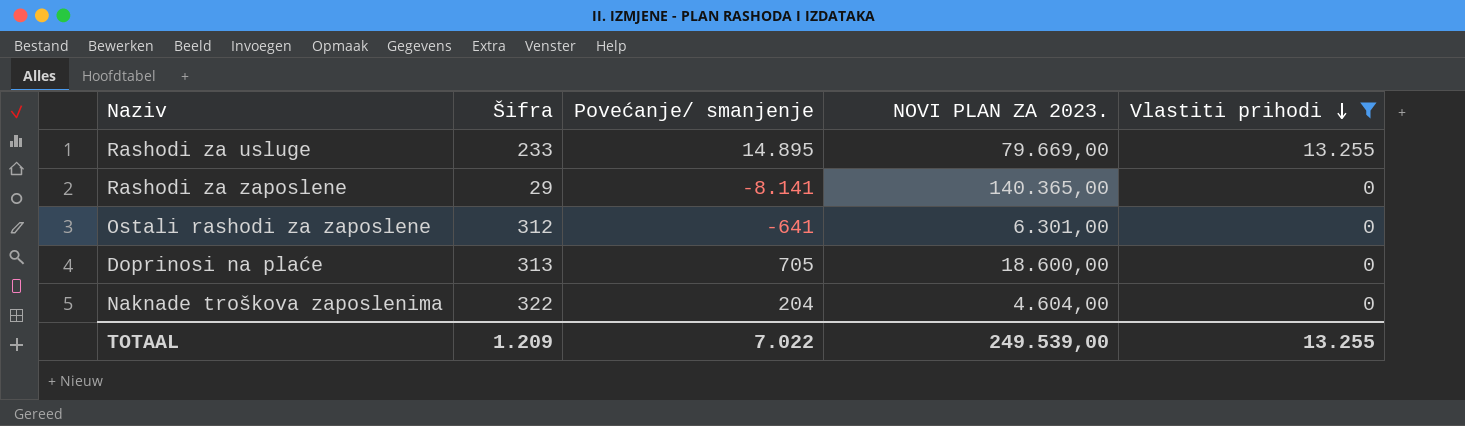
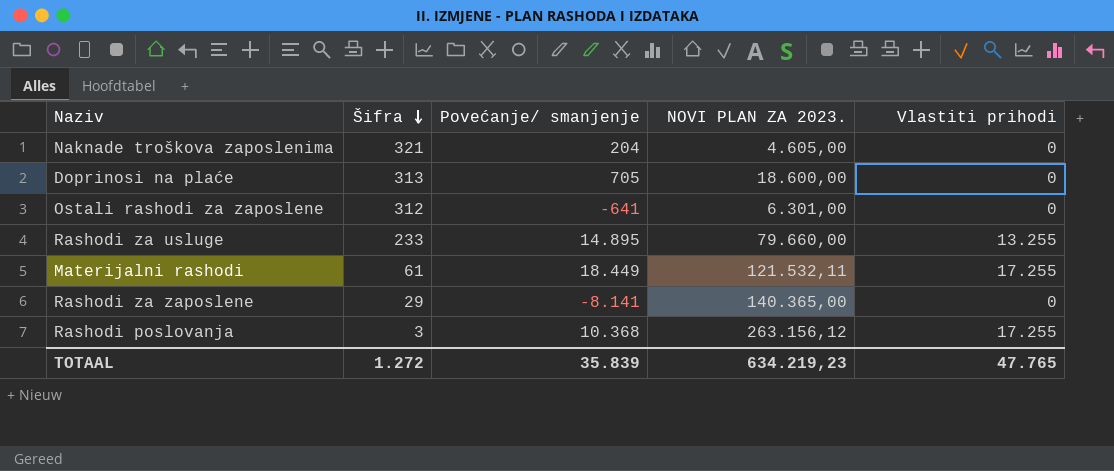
filter: Vlastiti prihodi != 17.255 -> none
row order: Vlastiti prihodi descending -> Šifra descending
Naknade troškova zaposlenima | Šifra: 322 -> 321
Naknade troškova zaposlenima | NOVI PLAN ZA 2023.: 4.604,00 -> 4.605,00
Rashodi za usluge | NOVI PLAN ZA 2023.: 79.669,00 -> 79.660,00
TOTAAL | Šifra: 1.209 -> 1.272
TOTAAL | Povećanje/ smanjenje: 7.022 -> 35.839
TOTAAL | NOVI PLAN ZA 2023.: 249.539,00 -> 634.219,23
TOTAAL | Vlastiti prihodi: 13.255 -> 47.765

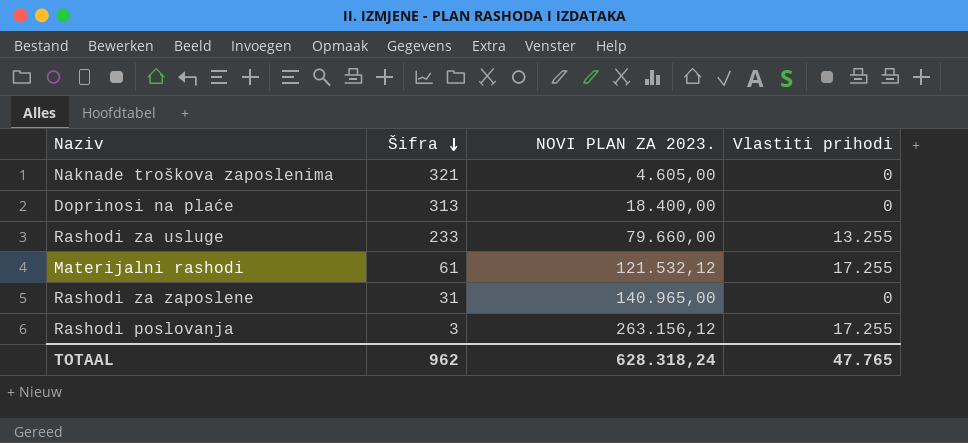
column Povećanje/ smanjenje | position: 3 -> none
row Ostali rashodi za zaposlene: 312 | -641 | 6.301,00 | 0 -> none
Doprinosi na plaće | NOVI PLAN ZA 2023.: 18.600,00 -> 18.400,00
Materijalni rashodi | NOVI PLAN ZA 2023.: 121.532,11 -> 121.532,12
Rashodi za zaposlene | Šifra: 29 -> 31
Rashodi za zaposlene | NOVI PLAN ZA 2023.: 140.365,00 -> 140.965,00
TOTAAL | Šifra: 1.272 -> 962
TOTAAL | NOVI PLAN ZA 2023.: 634.219,23 -> 628.318,24

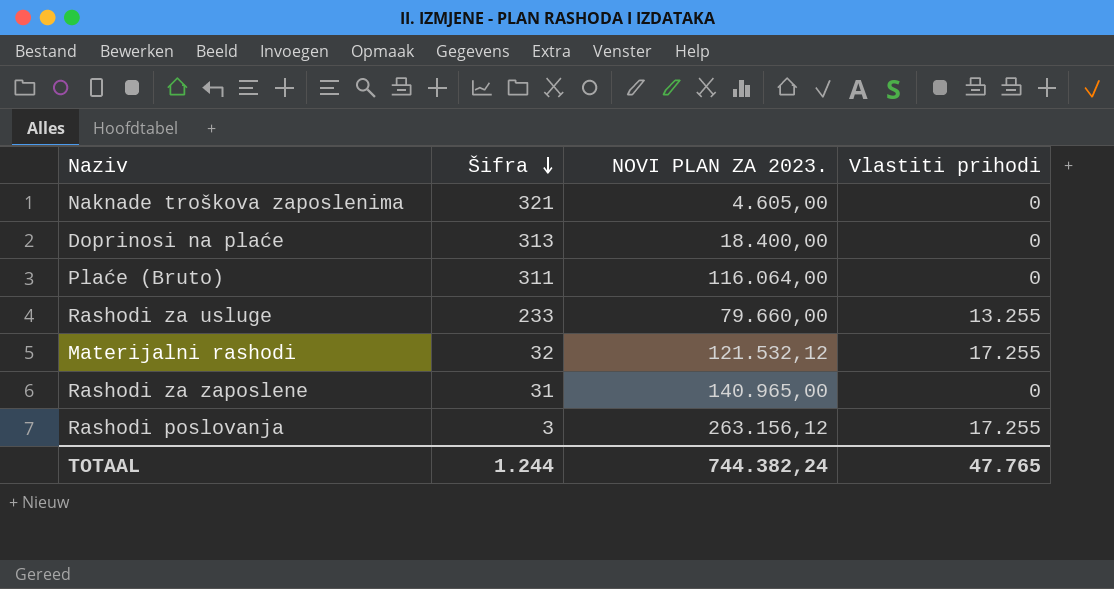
row Plaće (Bruto): none -> 311 | 116.064,00 | 0
Materijalni rashodi | Šifra: 61 -> 32
TOTAAL | Šifra: 962 -> 1.244
TOTAAL | NOVI PLAN ZA 2023.: 628.318,24 -> 744.382,24

